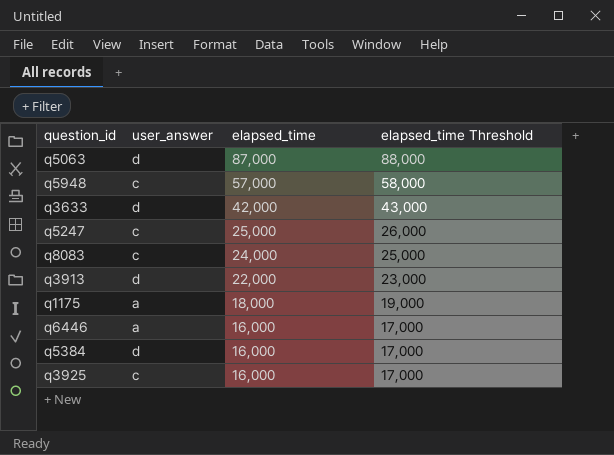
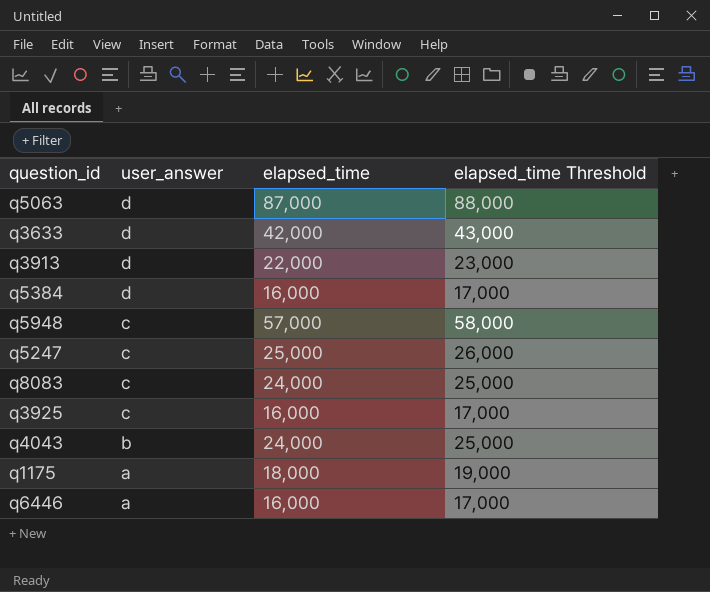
row order: elapsed_time descending -> user_answer descending
row q4043: none -> b | 24,000 | 25,000

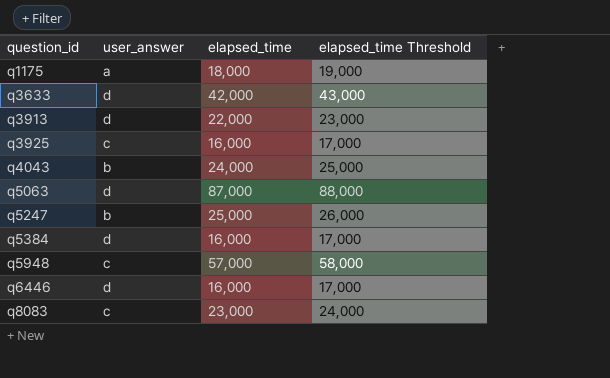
row order: user_answer descending -> question_id ascending
q5247 | user_answer: c -> b
q6446 | user_answer: a -> d
q8083 | elapsed_time: 24,000 -> 23,000
q8083 | elapsed_time Threshold: 25,000 -> 24,000

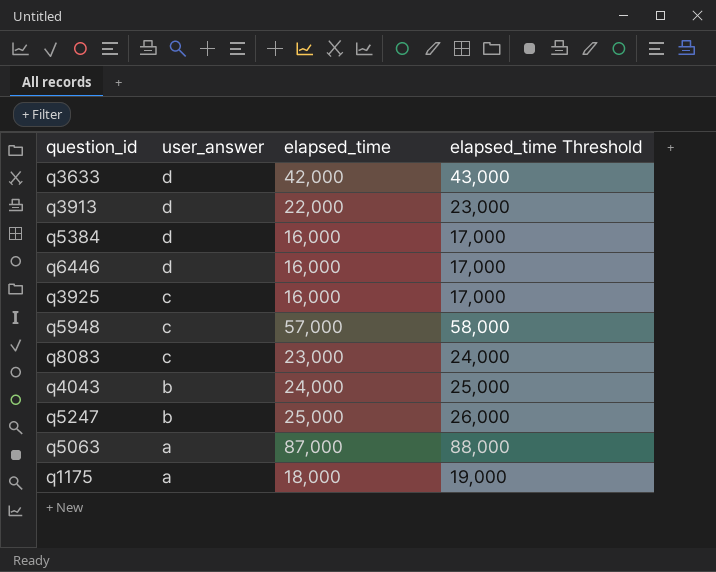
row order: question_id ascending -> user_answer descending
q5063 | user_answer: d -> a

